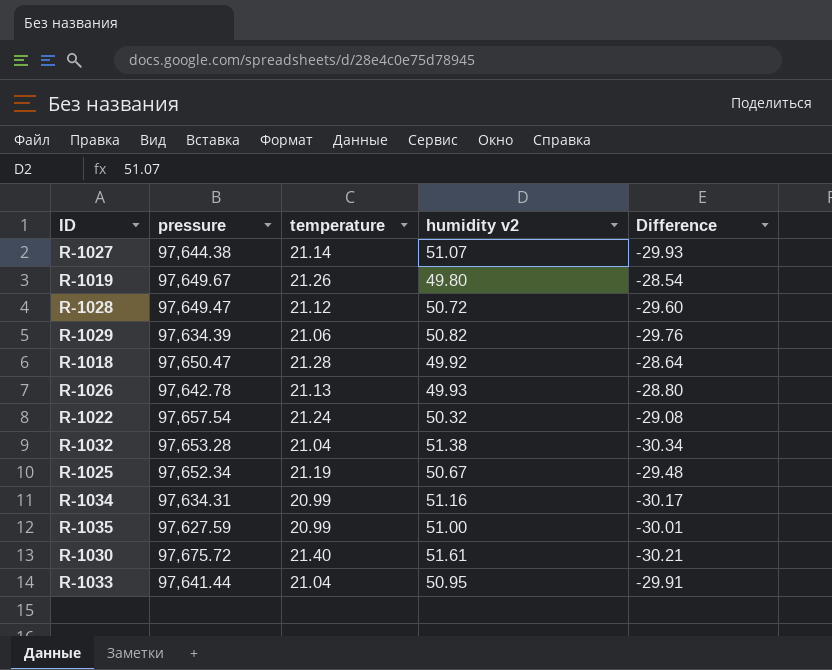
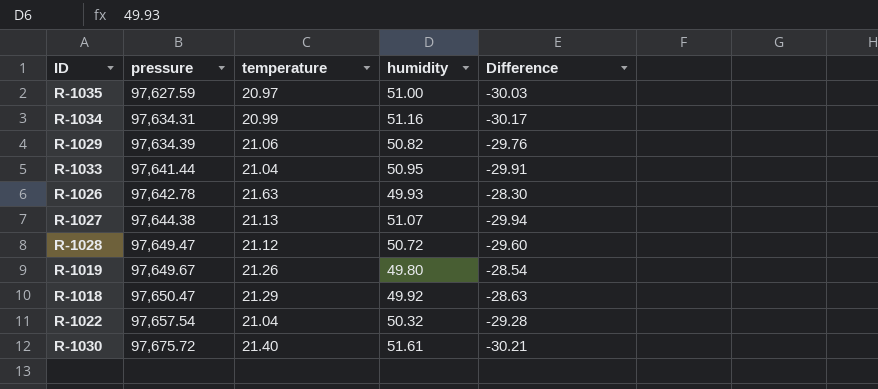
row order: none -> pressure ascending
column name: humidity v2 -> humidity
row R-1032: 97,653.28 | 21.04 | 51.38 | -30.34 -> none
row R-1025: 97,652.34 | 21.19 | 50.67 | -29.48 -> none
R-1035 | temperature: 20.99 -> 20.97
R-1035 | Difference: -30.01 -> -30.03
R-1026 | temperature: 21.13 -> 21.63
R-1026 | Difference: -28.80 -> -28.30
R-1027 | temperature: 21.14 -> 21.13
R-1027 | Difference: -29.93 -> -29.94
R-1018 | temperature: 21.28 -> 21.29
R-1018 | Difference: -28.64 -> -28.63
R-1022 | temperature: 21.24 -> 21.04
R-1022 | Difference: -29.08 -> -29.28

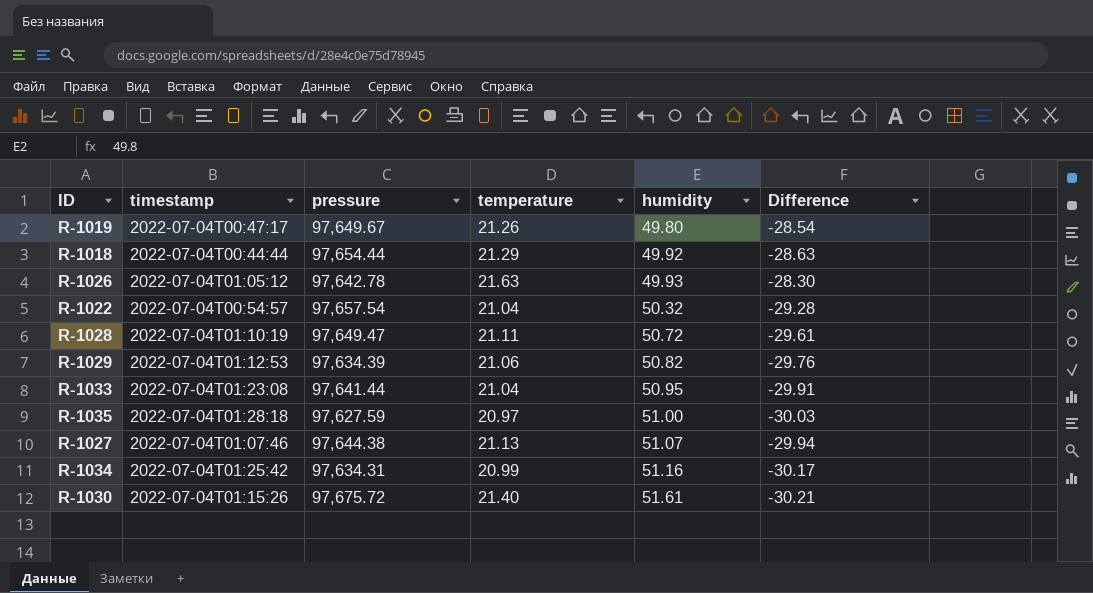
row order: pressure ascending -> humidity ascending
column timestamp | position: none -> 2
R-1018 | pressure: 97,650.47 -> 97,654.44
R-1028 | temperature: 21.12 -> 21.11
R-1028 | Difference: -29.60 -> -29.61

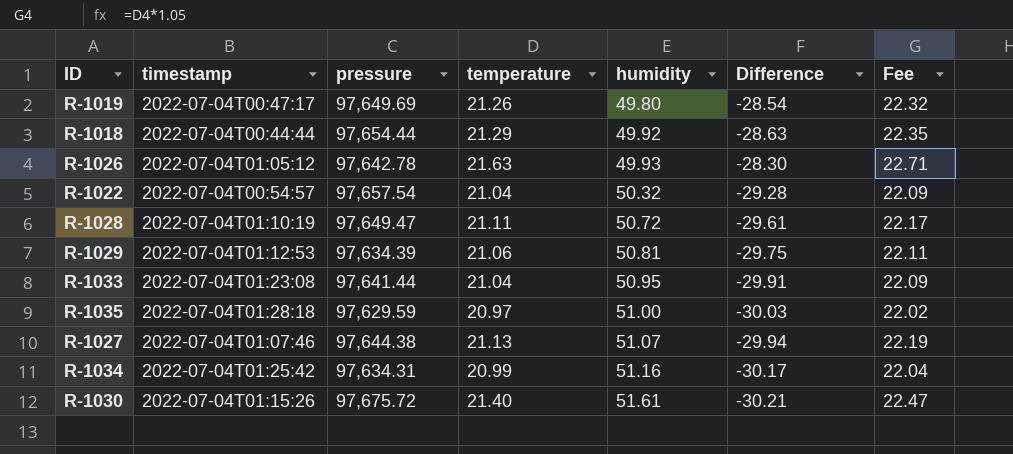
column Fee | formula: none -> [temperature] * 1.05
R-1019 | pressure: 97,649.67 -> 97,649.69
R-1029 | humidity: 50.82 -> 50.81
R-1029 | Difference: -29.76 -> -29.75
R-1035 | pressure: 97,627.59 -> 97,629.59

